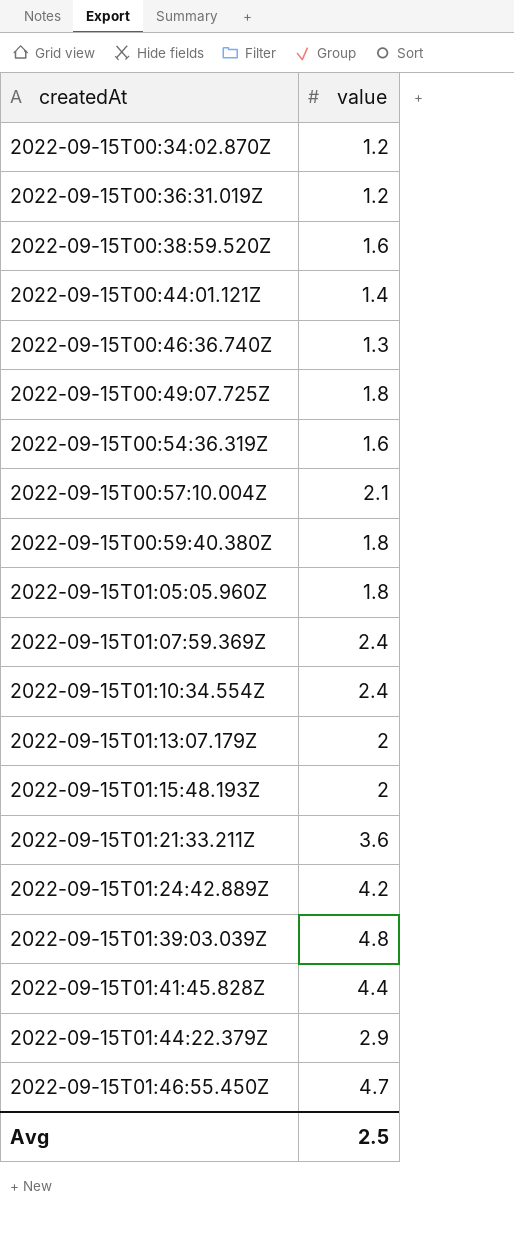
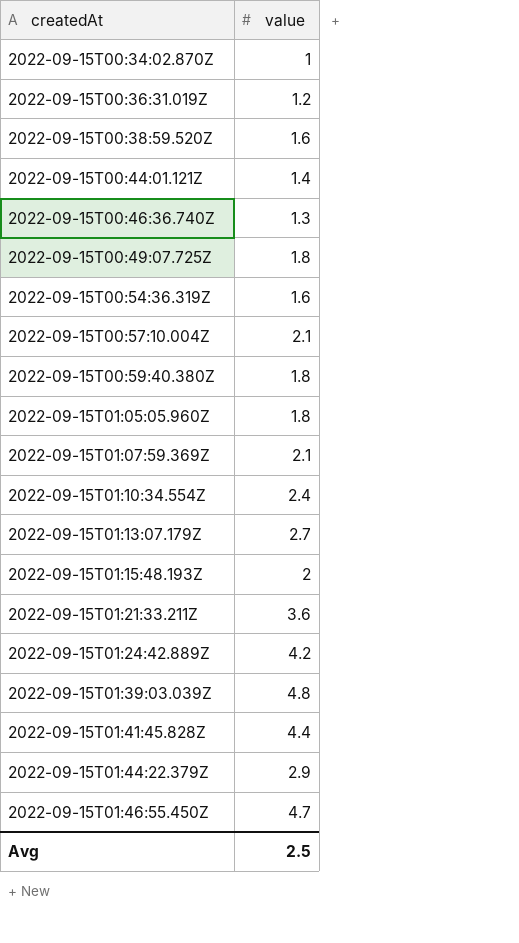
2022-09-15T00:34:02.870Z | value: 1.2 -> 1
2022-09-15T01:07:59.369Z | value: 2.4 -> 2.1
2022-09-15T01:13:07.179Z | value: 2 -> 2.7

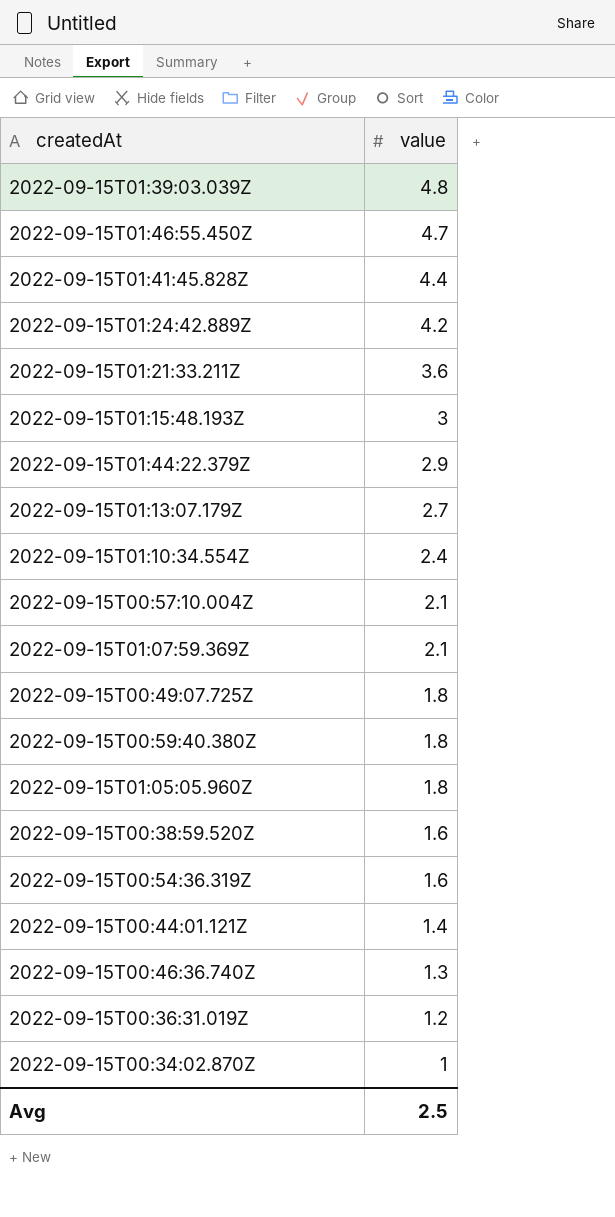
row order: createdAt ascending -> value descending
2022-09-15T01:15:48.193Z | value: 2 -> 3

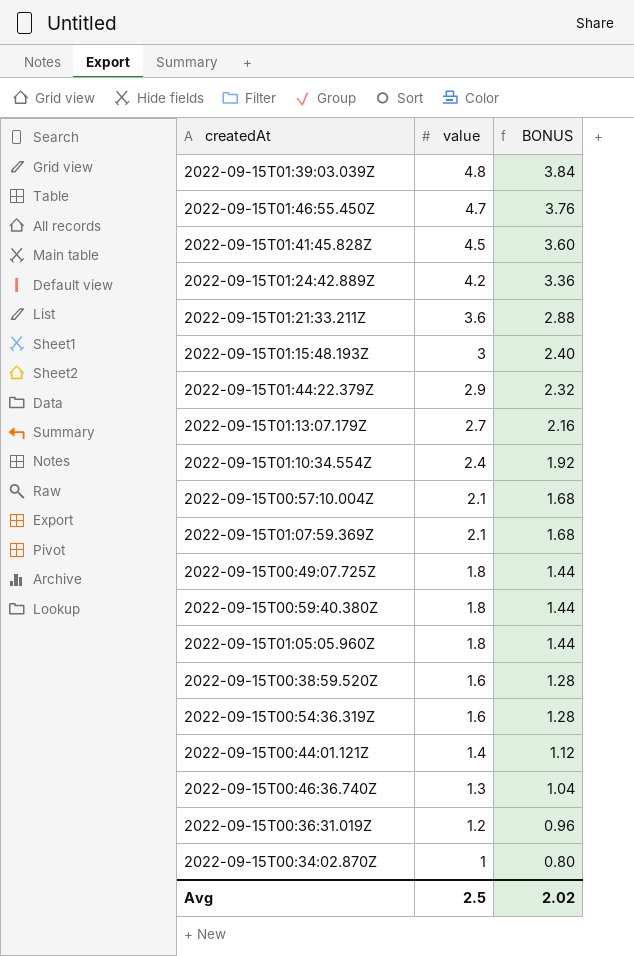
column BONUS | formula: none -> [value] * 0.8
2022-09-15T01:41:45.828Z | value: 4.4 -> 4.5

